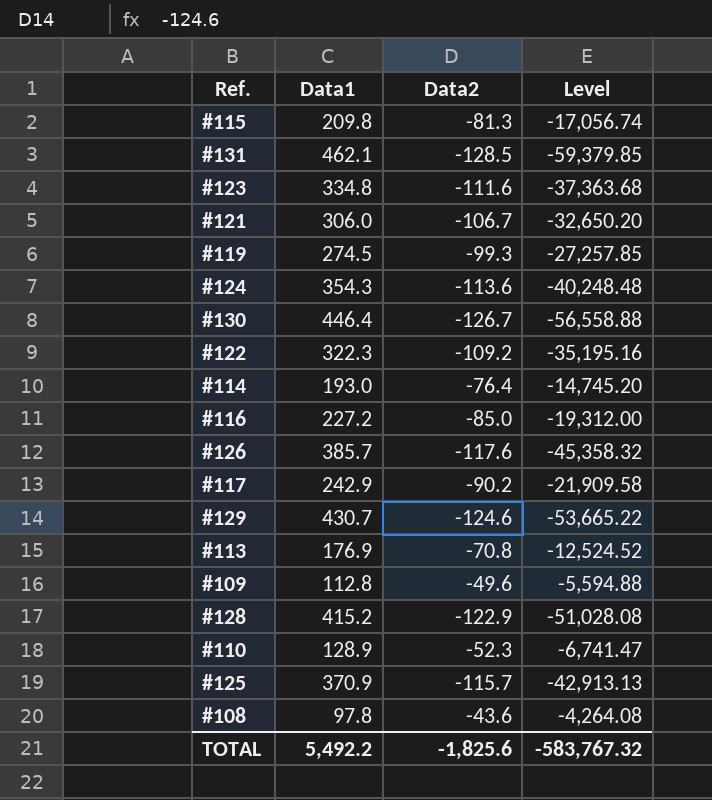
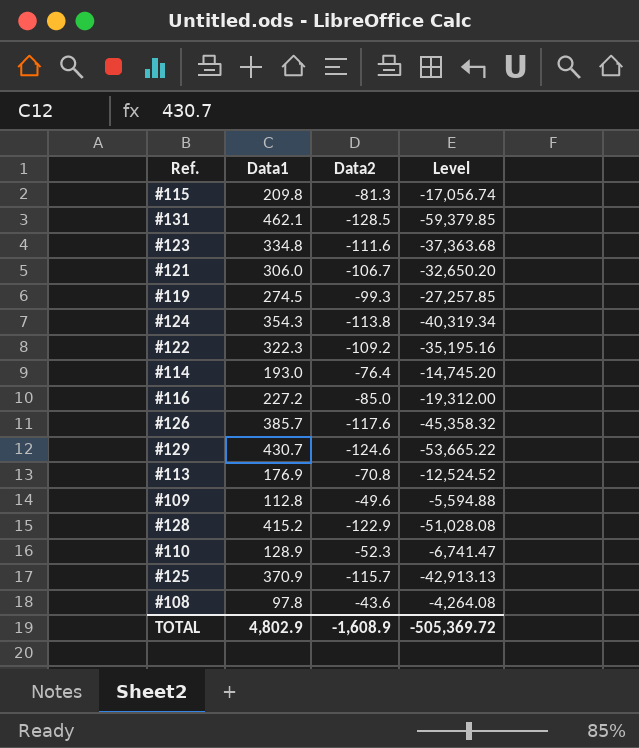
row #130: 446.4 | -126.7 | -56,558.88 -> none
row #117: 242.9 | -90.2 | -21,909.58 -> none
#124 | Data2: -113.6 -> -113.8
#124 | Level: -40,248.48 -> -40,319.34
TOTAL | Data1: 5,492.2 -> 4,802.9
TOTAL | Data2: -1,825.6 -> -1,608.9
TOTAL | Level: -583,767.32 -> -505,369.72

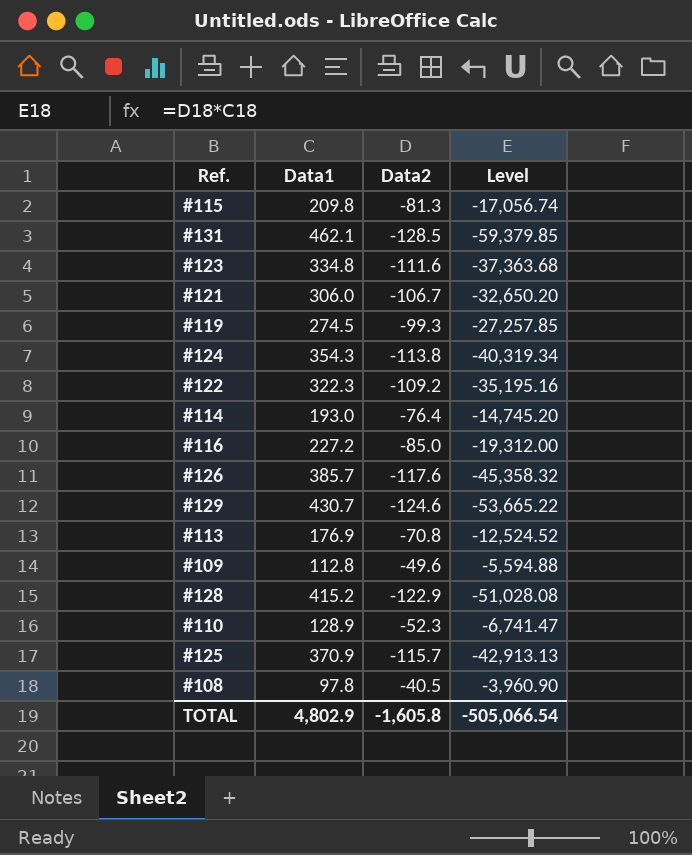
#108 | Data2: -43.6 -> -40.5
#108 | Level: -4,264.08 -> -3,960.90
TOTAL | Data2: -1,608.9 -> -1,605.8
TOTAL | Level: -505,369.72 -> -505,066.54

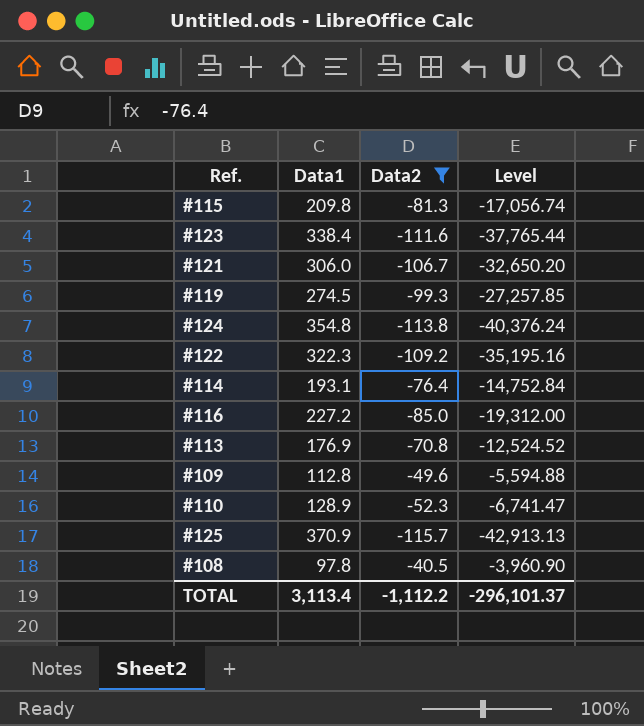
filter: none -> Data2 >= -115.7
#123 | Data1: 334.8 -> 338.4
#123 | Level: -37,363.68 -> -37,765.44
#124 | Data1: 354.3 -> 354.8
#124 | Level: -40,319.34 -> -40,376.24
#114 | Data1: 193.0 -> 193.1
#114 | Level: -14,745.20 -> -14,752.84
TOTAL | Data1: 4,802.9 -> 3,113.4
TOTAL | Data2: -1,605.8 -> -1,112.2
TOTAL | Level: -505,066.54 -> -296,101.37

